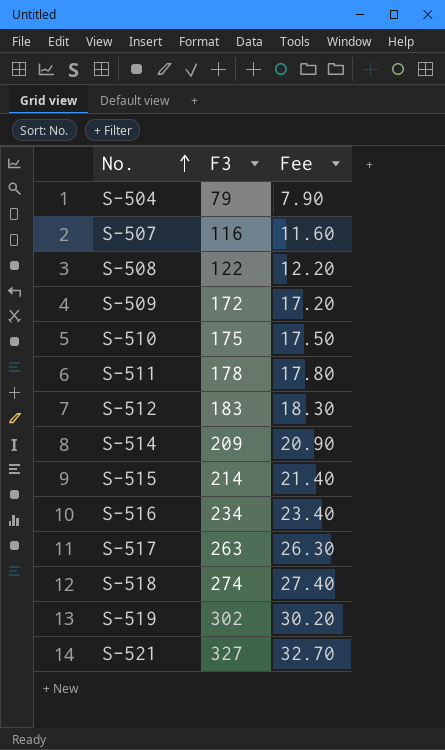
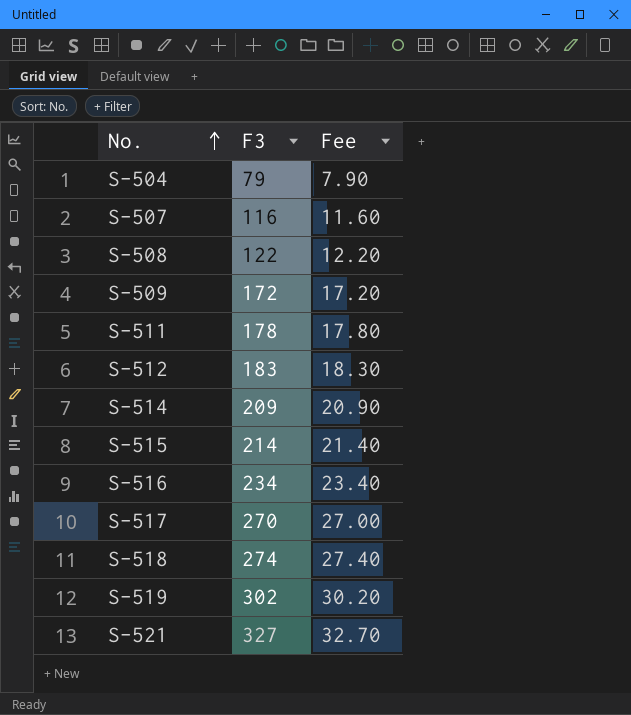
row S-510: 175 | 17.50 -> none
S-517 | F3: 263 -> 270
S-517 | Fee: 26.30 -> 27.00

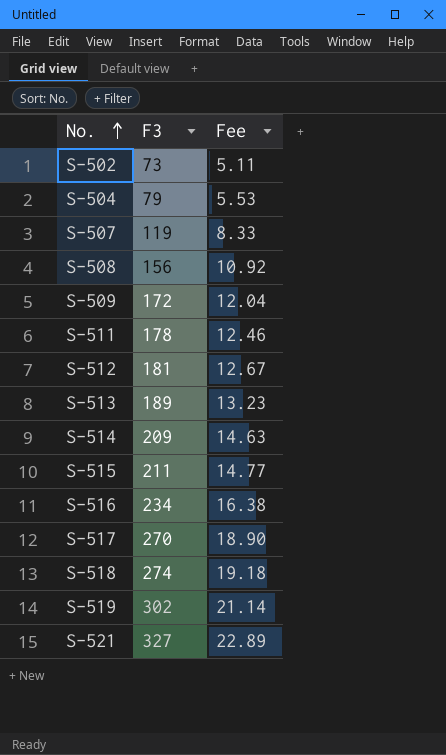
column Fee | formula: [F3] * 0.1 -> [F3] * 0.07
row S-502: none -> 73 | 5.11
S-507 | F3: 116 -> 119
S-508 | F3: 122 -> 156
S-512 | F3: 183 -> 181
row S-513: none -> 189 | 13.23
S-515 | F3: 214 -> 211

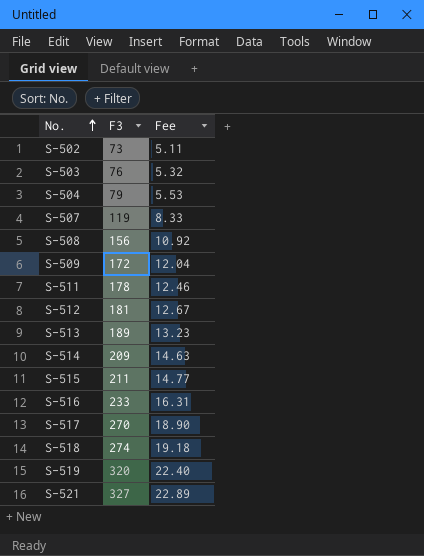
row S-503: none -> 76 | 5.32
S-516 | F3: 234 -> 233
S-516 | Fee: 16.38 -> 16.31
S-519 | F3: 302 -> 320
S-519 | Fee: 21.14 -> 22.40

